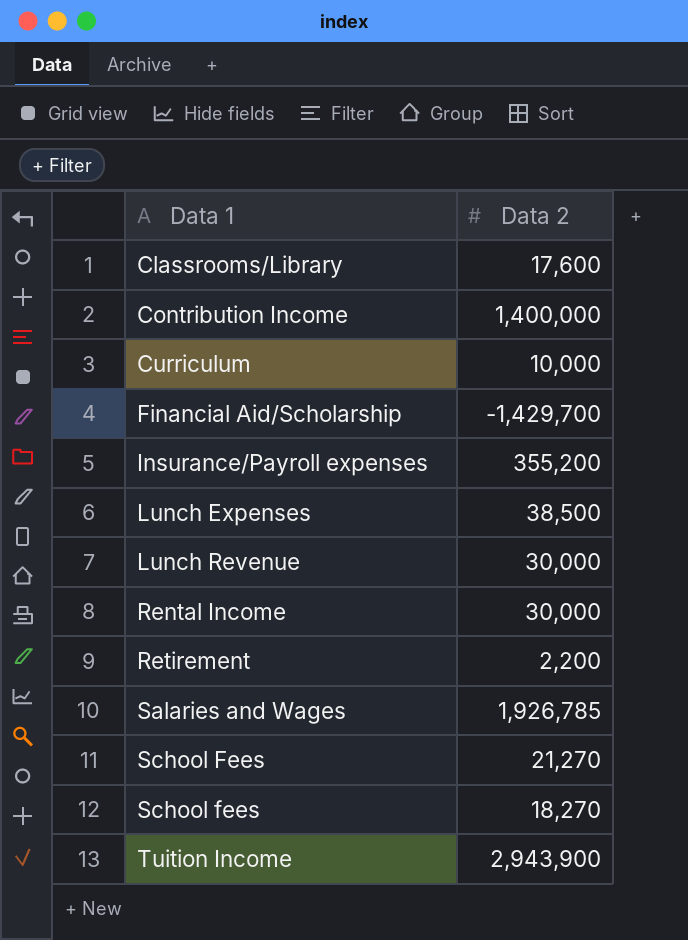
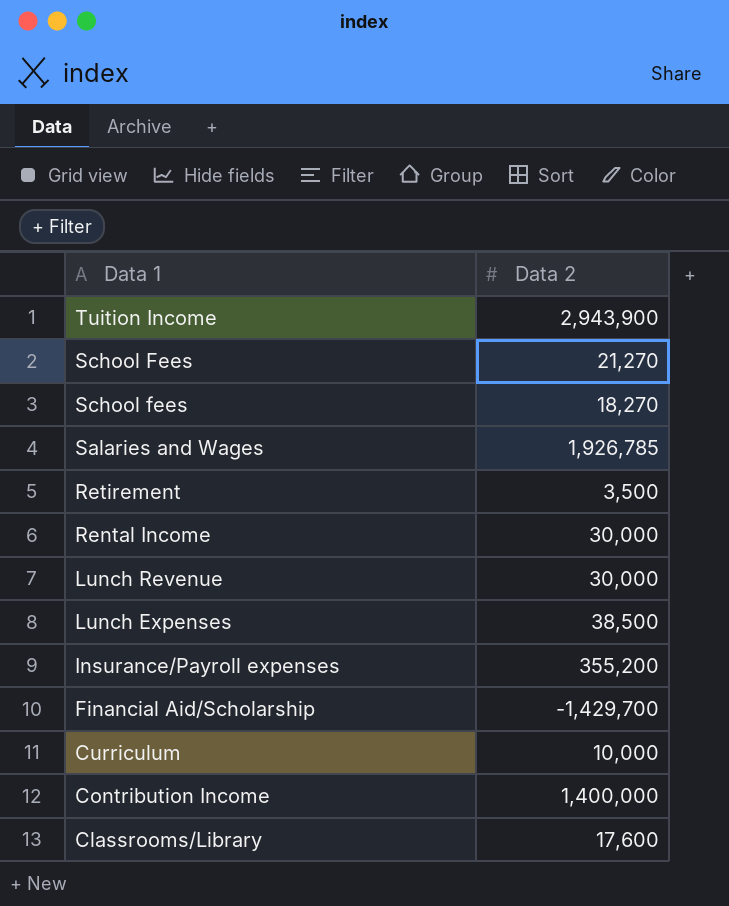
row order: Data 1 ascending -> Data 1 descending
Retirement | Data 2: 2,200 -> 3,500

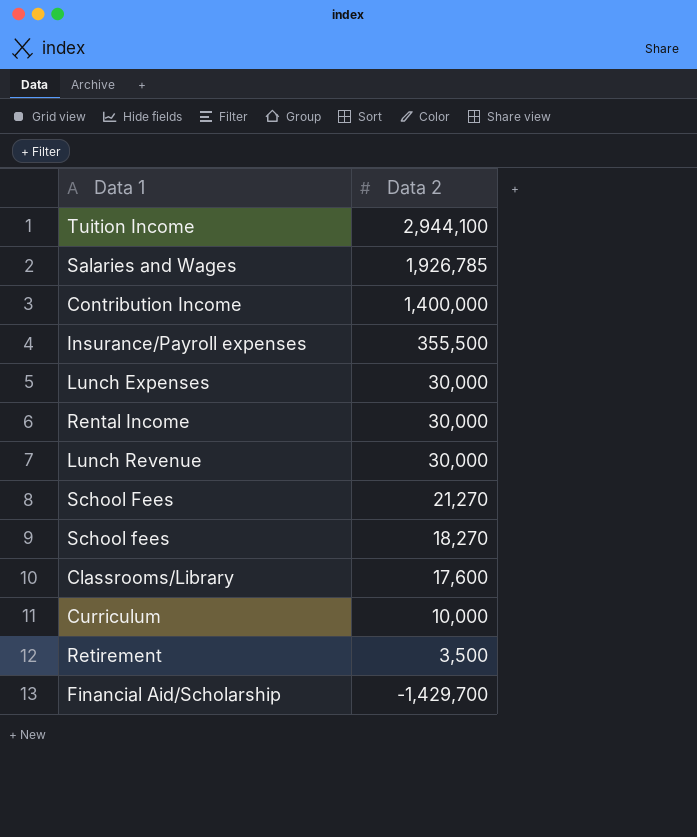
row order: Data 1 descending -> Data 2 descending
Tuition Income | Data 2: 2,943,900 -> 2,944,100
Insurance/Payroll expenses | Data 2: 355,200 -> 355,500
Lunch Expenses | Data 2: 38,500 -> 30,000

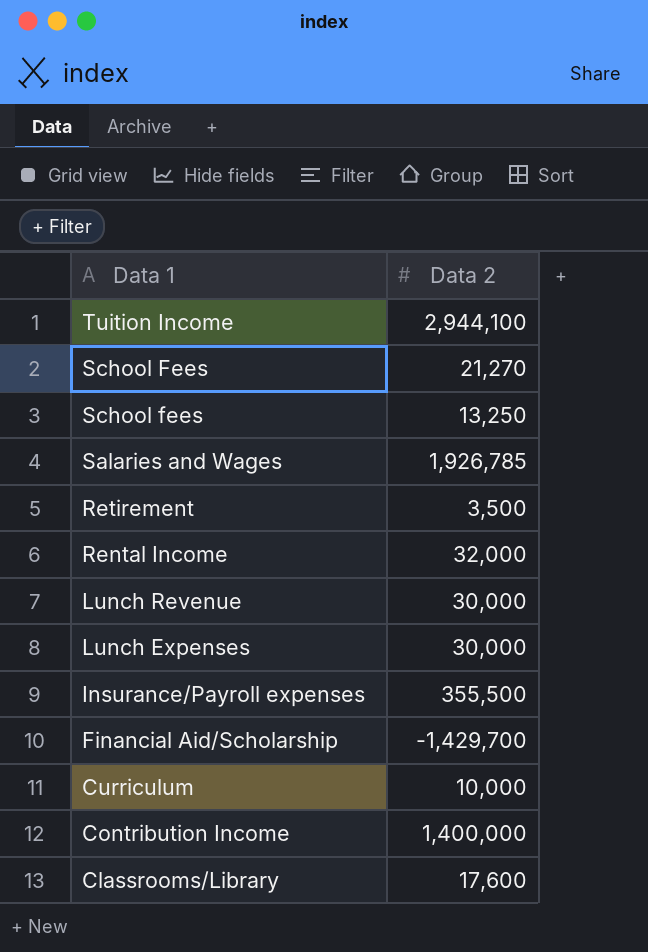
row order: Data 2 descending -> Data 1 descending
School fees | Data 2: 18,270 -> 13,250
Rental Income | Data 2: 30,000 -> 32,000

